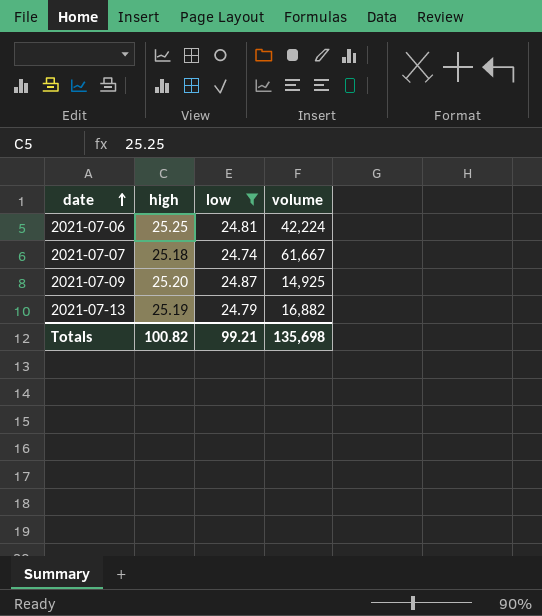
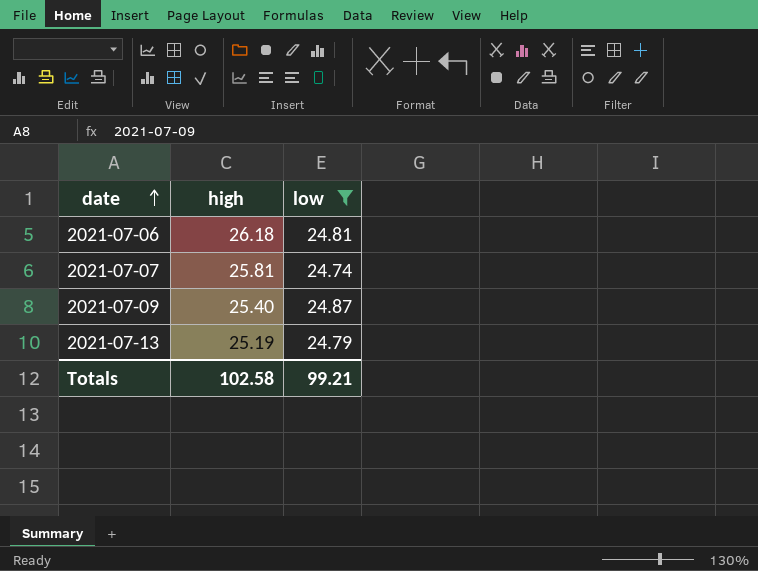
column volume | position: 4 -> none
2021-07-06 | high: 25.25 -> 26.18
2021-07-07 | high: 25.18 -> 25.81
2021-07-09 | high: 25.20 -> 25.40
Totals | high: 100.82 -> 102.58

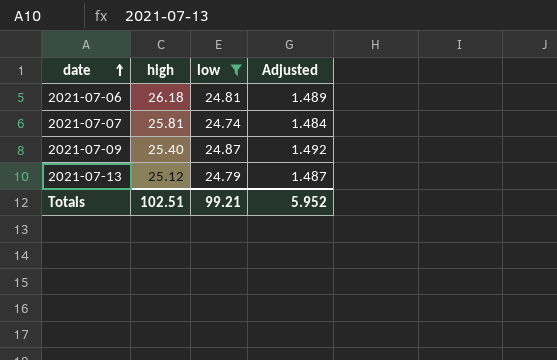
column Adjusted | formula: none -> [low] * 0.06
2021-07-13 | high: 25.19 -> 25.12
Totals | high: 102.58 -> 102.51

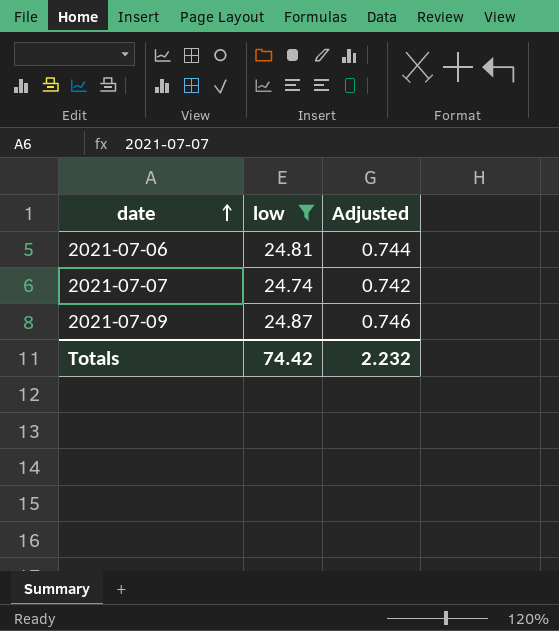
column high | position: 2 -> none
column Adjusted | formula: [low] * 0.06 -> [low] * 0.03
row 2021-07-13: 25.12 | 24.79 | 1.487 -> none
Totals | low: 99.21 -> 74.42
Totals | Adjusted: 5.952 -> 2.232

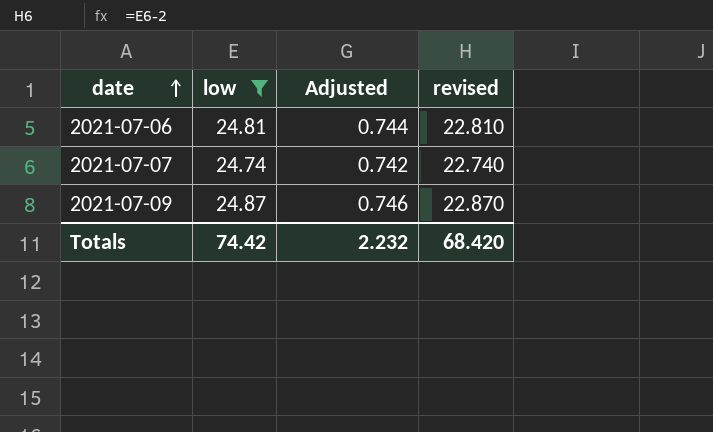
column revised | formula: none -> [low] - 2

